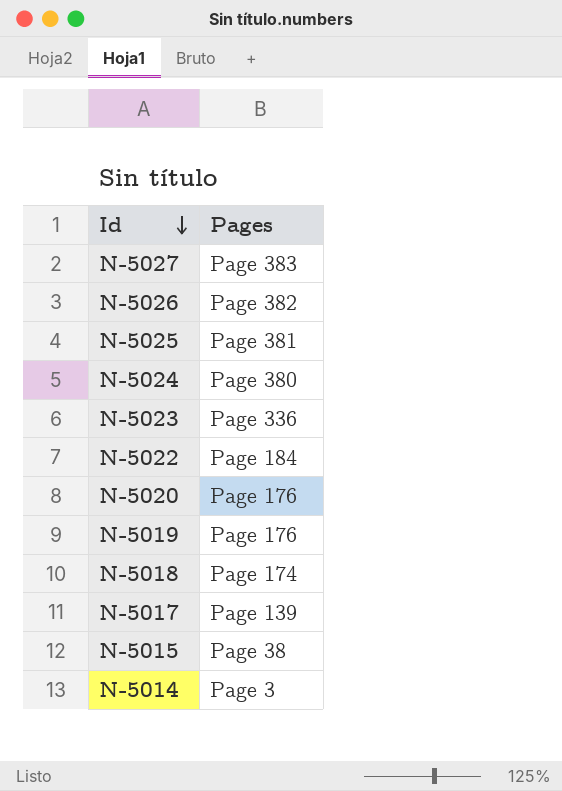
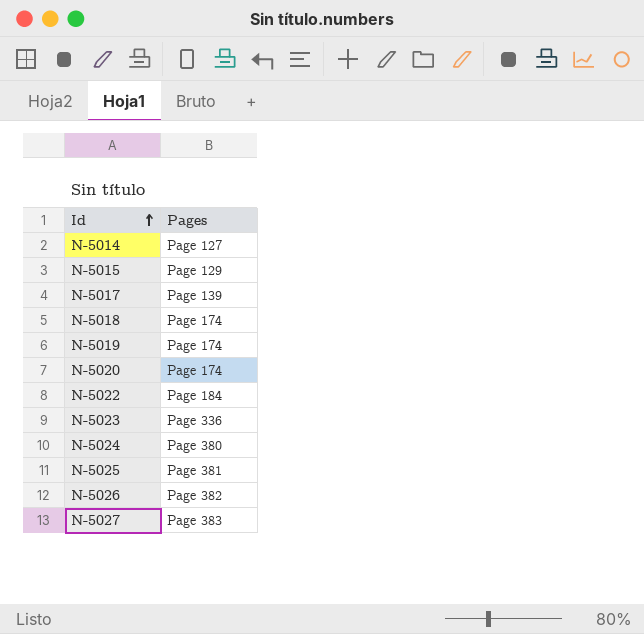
row order: Id descending -> Id ascending
N-5014 | Pages: Page 3 -> Page 127
N-5015 | Pages: Page 38 -> Page 129
N-5019 | Pages: Page 176 -> Page 174
N-5020 | Pages: Page 176 -> Page 174

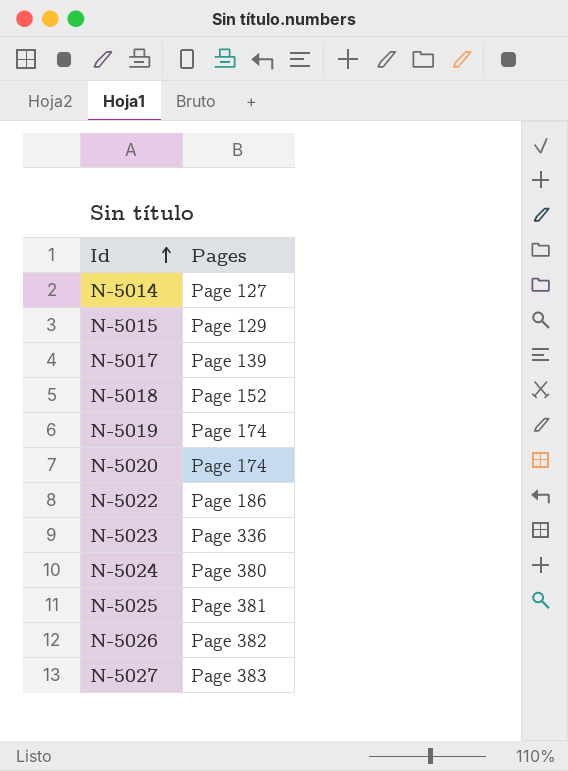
N-5018 | Pages: Page 174 -> Page 152
N-5022 | Pages: Page 184 -> Page 186

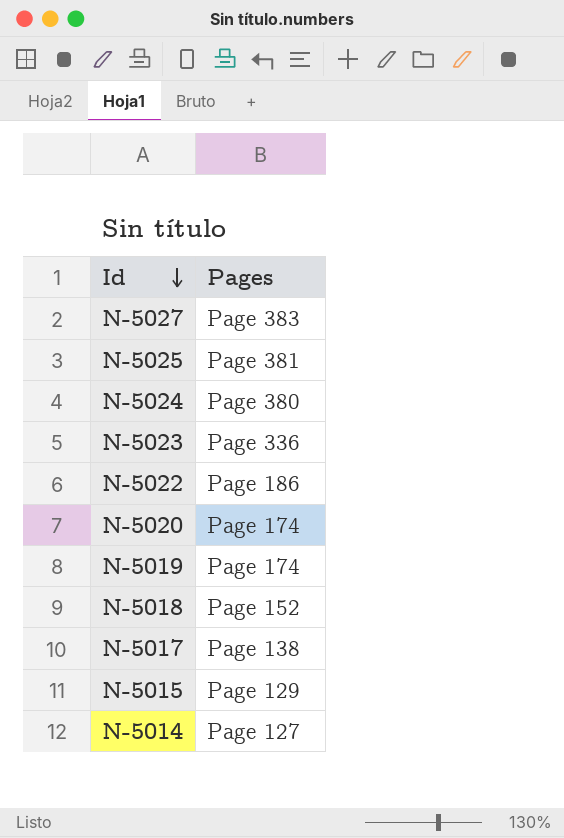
row order: Id ascending -> Id descending
row N-5026: Page 382 -> none
N-5017 | Pages: Page 139 -> Page 138

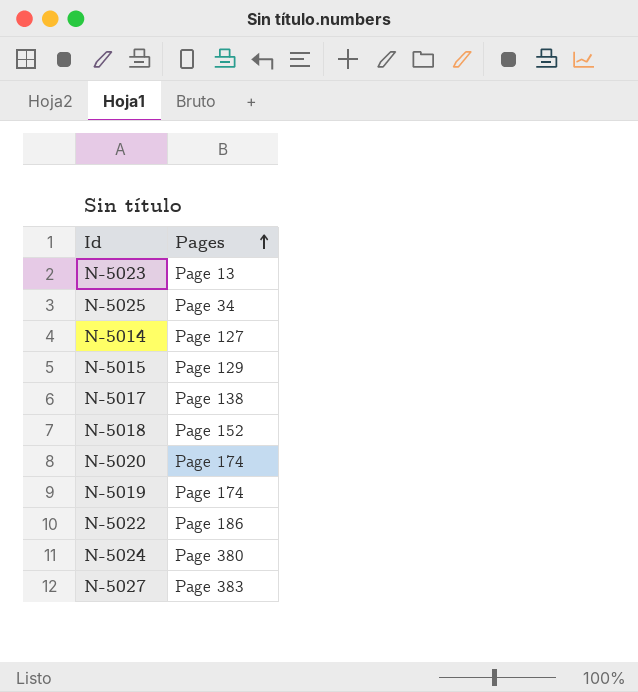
row order: Id descending -> Pages ascending
N-5023 | Pages: Page 336 -> Page 13
N-5025 | Pages: Page 381 -> Page 34

